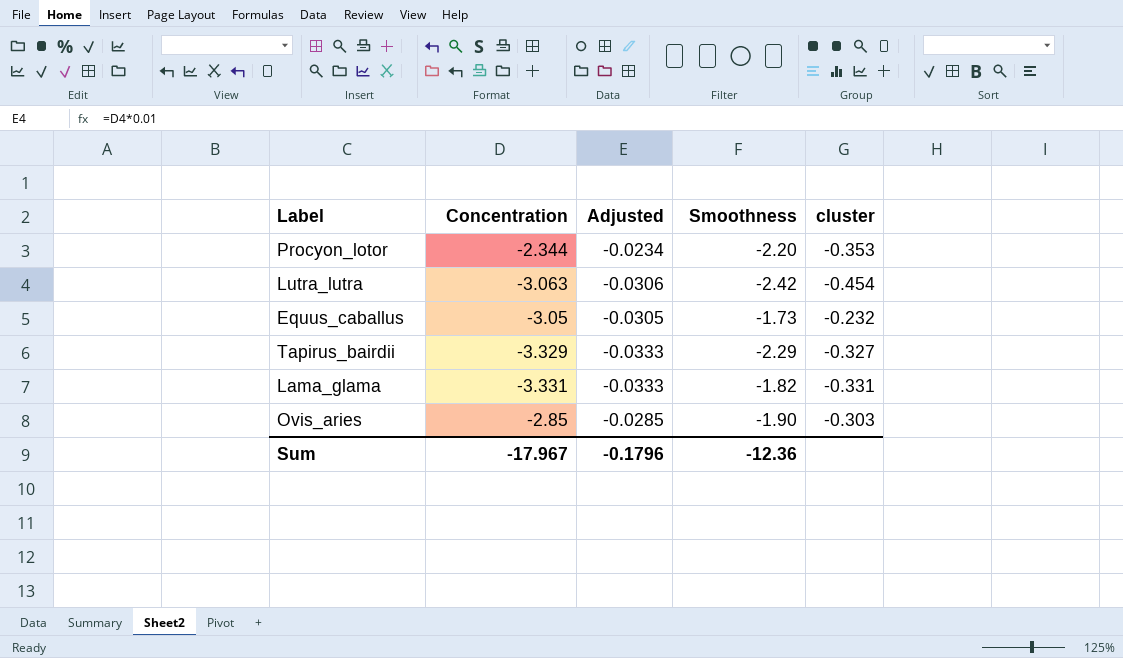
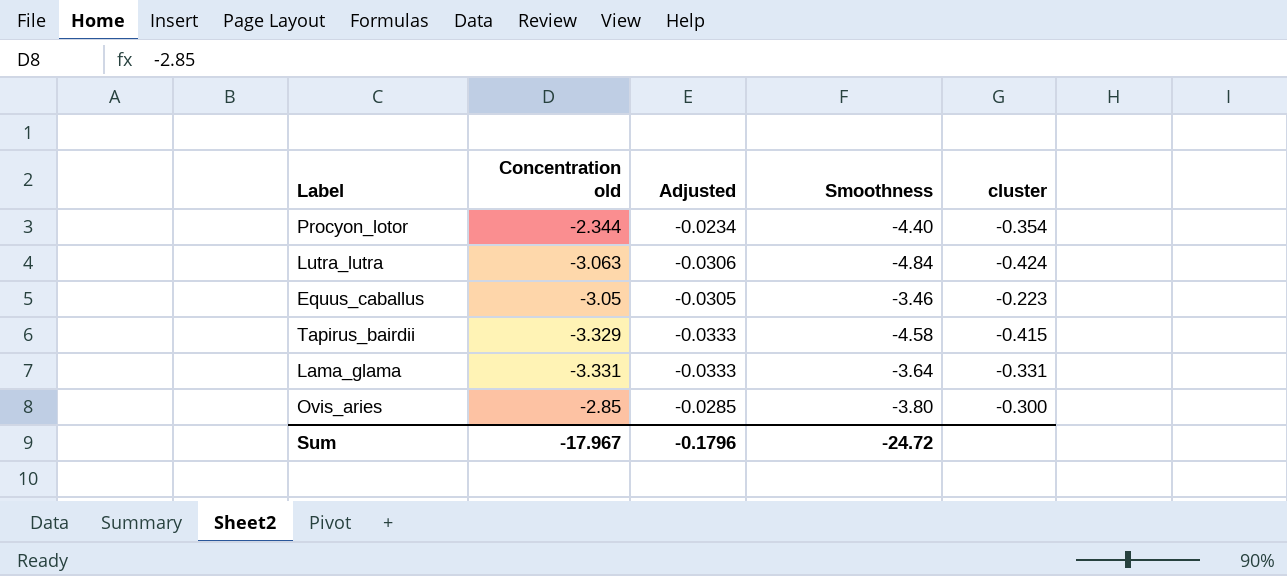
column name: Concentration -> Concentration old
Procyon_lotor | Smoothness: -2.20 -> -4.40
Procyon_lotor | cluster: -0.353 -> -0.354
Lutra_lutra | Smoothness: -2.42 -> -4.84
Lutra_lutra | cluster: -0.454 -> -0.424
Equus_caballus | Smoothness: -1.73 -> -3.46
Equus_caballus | cluster: -0.232 -> -0.223
Tapirus_bairdii | Smoothness: -2.29 -> -4.58
Tapirus_bairdii | cluster: -0.327 -> -0.415
Lama_glama | Smoothness: -1.82 -> -3.64
Ovis_aries | Smoothness: -1.90 -> -3.80
Ovis_aries | cluster: -0.303 -> -0.300
Sum | Smoothness: -12.36 -> -24.72

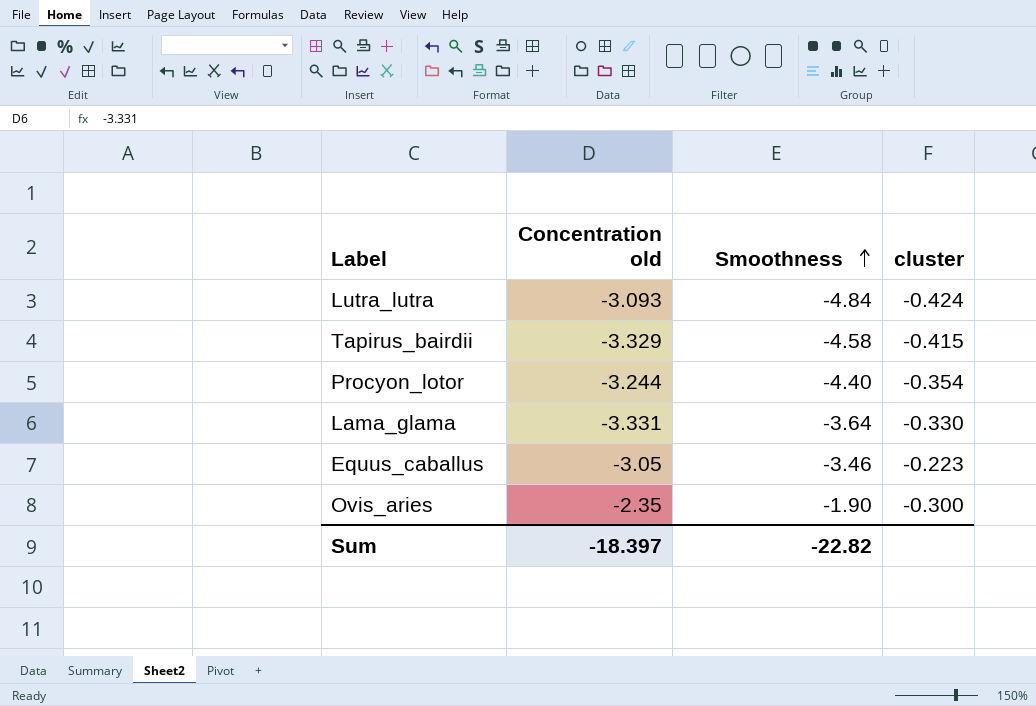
row order: none -> Smoothness ascending
column Adjusted | formula: [Concentration old] * 0.01 -> none
Lutra_lutra | Concentration old: -3.063 -> -3.093
Procyon_lotor | Concentration old: -2.344 -> -3.244
Lama_glama | cluster: -0.331 -> -0.330
Ovis_aries | Concentration old: -2.85 -> -2.35
Ovis_aries | Smoothness: -3.80 -> -1.90
Sum | Concentration old: -17.967 -> -18.397
Sum | Smoothness: -24.72 -> -22.82

